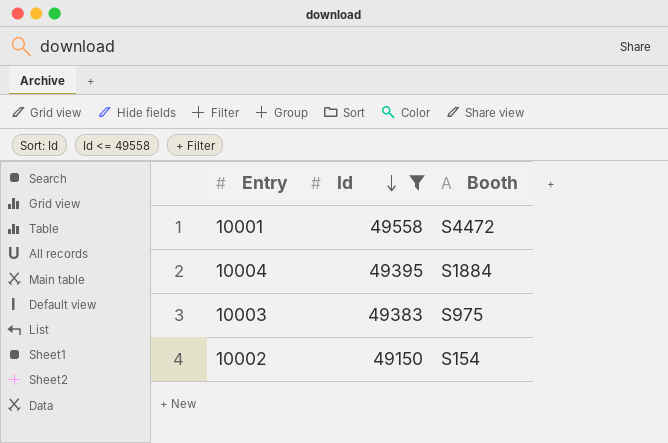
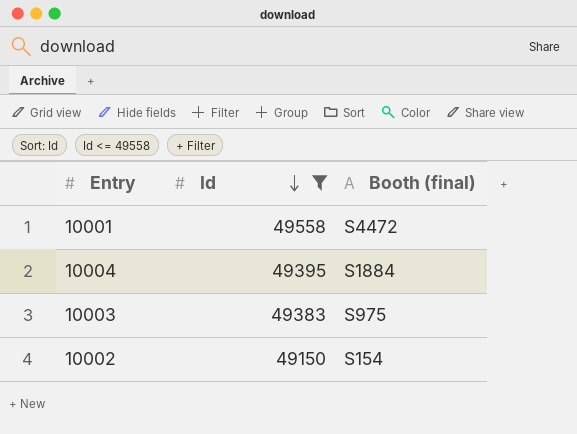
column name: Booth -> Booth (final)

